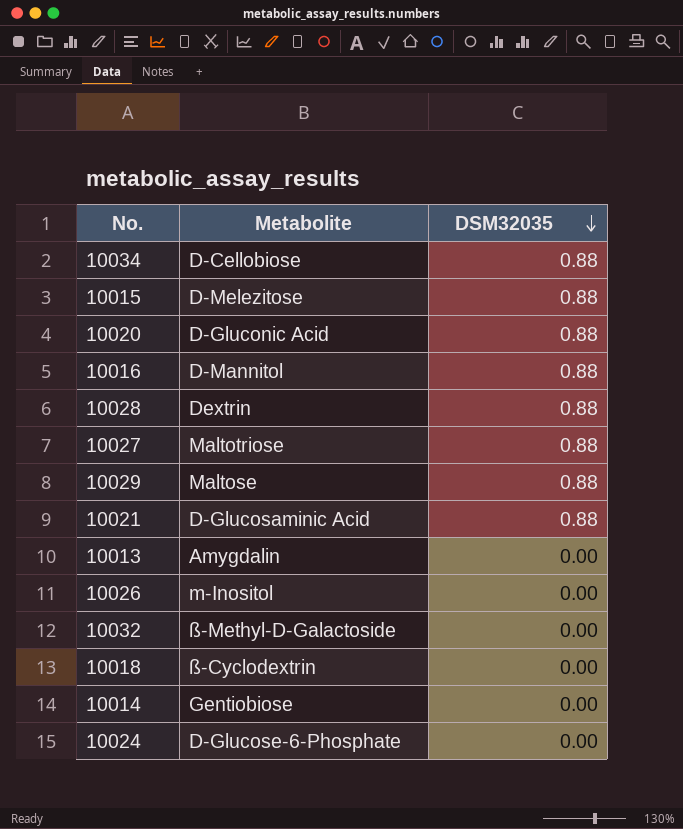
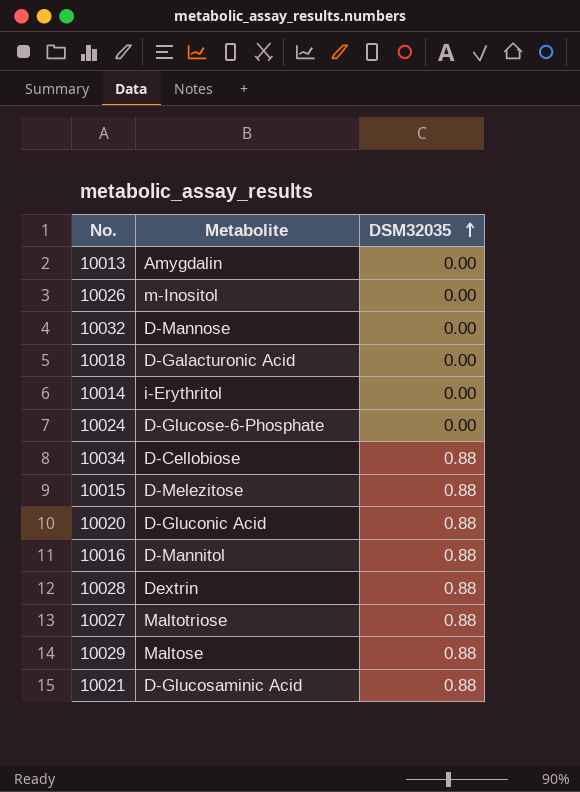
row order: DSM32035 descending -> DSM32035 ascending
10032 | Metabolite: ß-Methyl-D-Galactoside -> D-Mannose
10018 | Metabolite: ß-Cyclodextrin -> D-Galacturonic Acid
10014 | Metabolite: Gentiobiose -> i-Erythritol

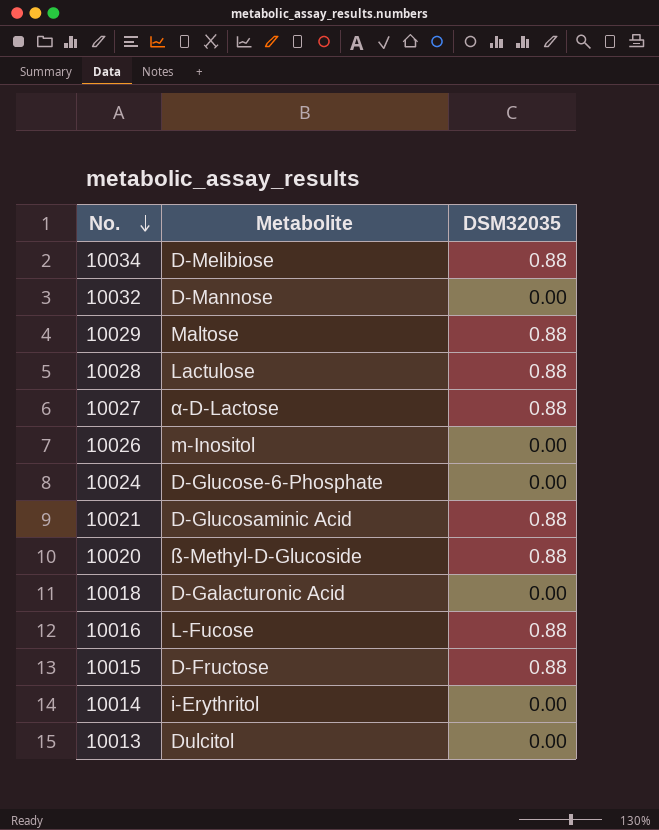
row order: DSM32035 ascending -> No. descending
10034 | Metabolite: D-Cellobiose -> D-Melibiose
10028 | Metabolite: Dextrin -> Lactulose
10027 | Metabolite: Maltotriose -> α-D-Lactose
10020 | Metabolite: D-Gluconic Acid -> ß-Methyl-D-Glucoside
10016 | Metabolite: D-Mannitol -> L-Fucose
10015 | Metabolite: D-Melezitose -> D-Fructose
10013 | Metabolite: Amygdalin -> Dulcitol

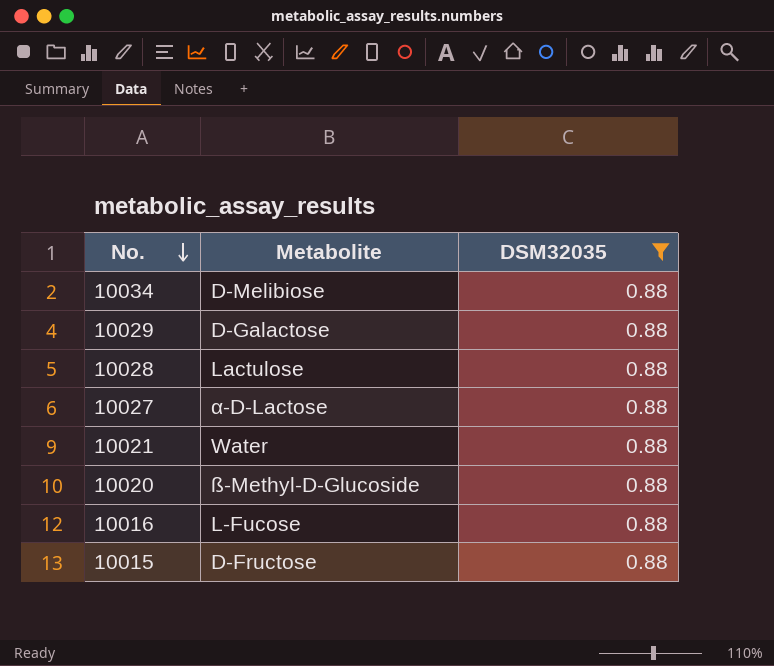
filter: none -> DSM32035 = 0.88
10029 | Metabolite: Maltose -> D-Galactose
10021 | Metabolite: D-Glucosaminic Acid -> Water

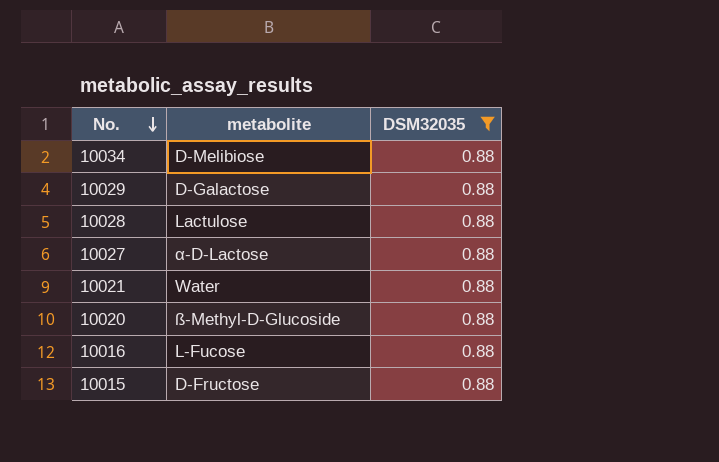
column name: Metabolite -> metabolite

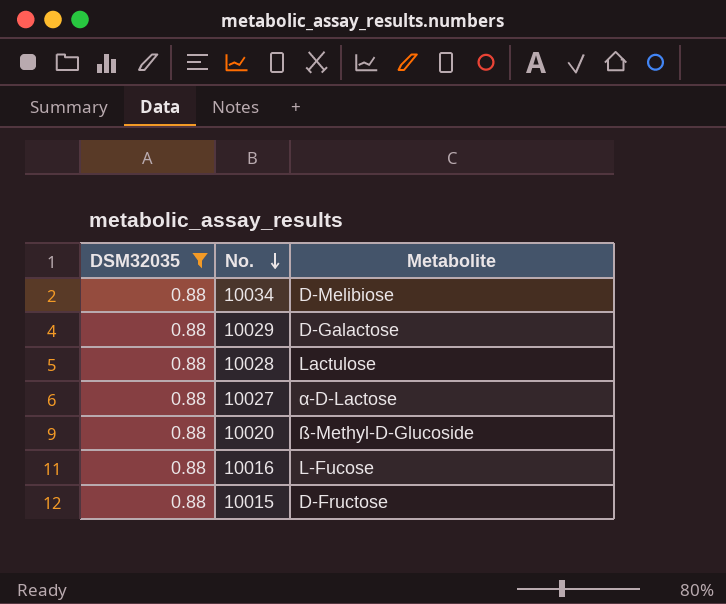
column DSM32035 | position: 3 -> 1
column name: metabolite -> Metabolite
row 10021: Water | 0.88 -> none

